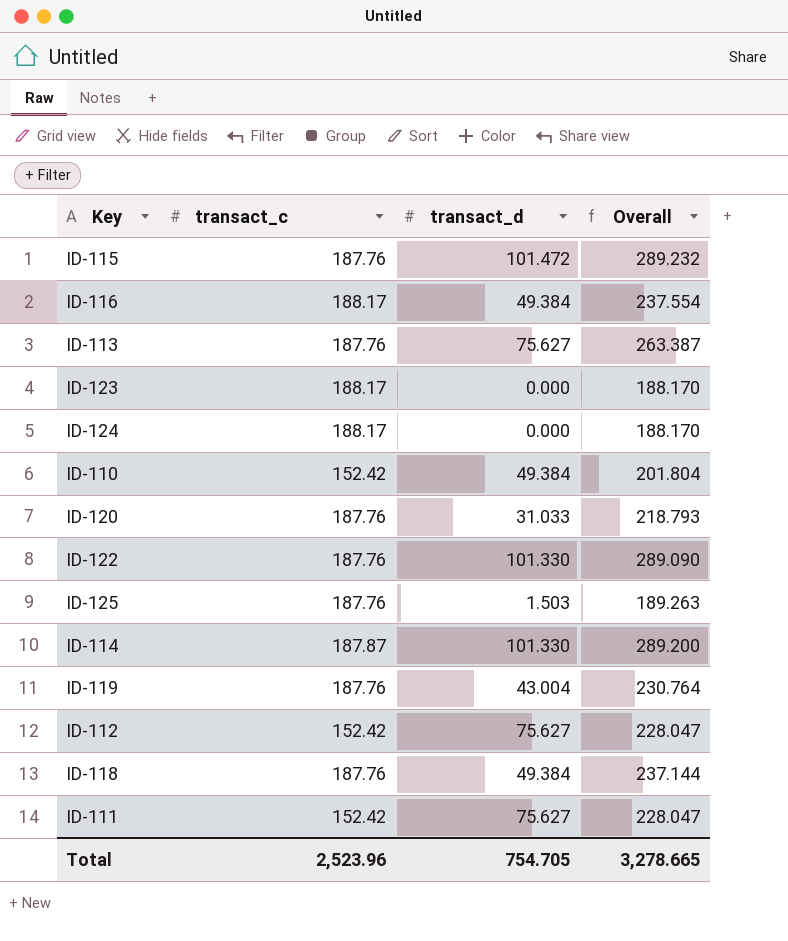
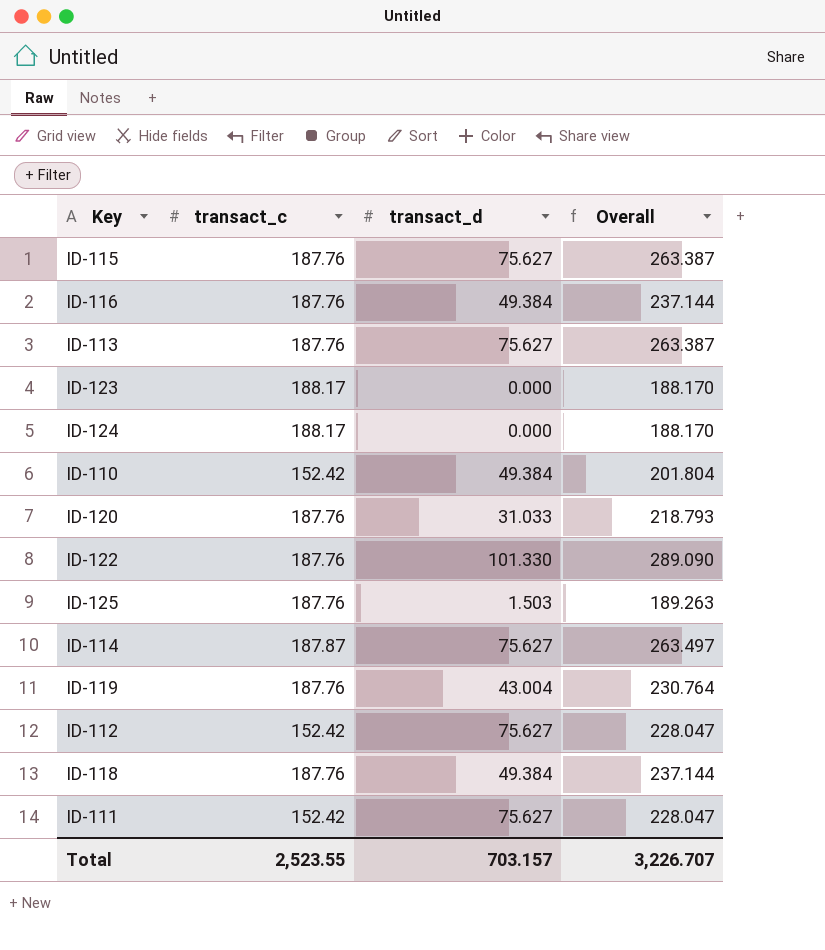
ID-115 | transact_d: 101.472 -> 75.627
ID-115 | Overall: 289.232 -> 263.387
ID-116 | transact_c: 188.17 -> 187.76
ID-116 | Overall: 237.554 -> 237.144
ID-114 | transact_d: 101.330 -> 75.627
ID-114 | Overall: 289.200 -> 263.497
Total | transact_c: 2,523.96 -> 2,523.55
Total | transact_d: 754.705 -> 703.157
Total | Overall: 3,278.665 -> 3,226.707

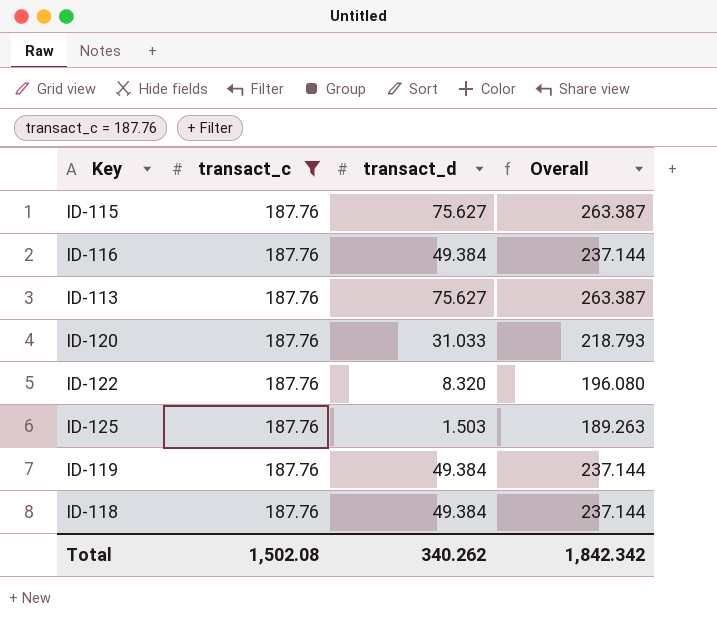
filter: none -> transact_c = 187.76
ID-122 | transact_d: 101.330 -> 8.320
ID-122 | Overall: 289.090 -> 196.080
ID-119 | transact_d: 43.004 -> 49.384
ID-119 | Overall: 230.764 -> 237.144
Total | transact_c: 2,523.55 -> 1,502.08
Total | transact_d: 703.157 -> 340.262
Total | Overall: 3,226.707 -> 1,842.342

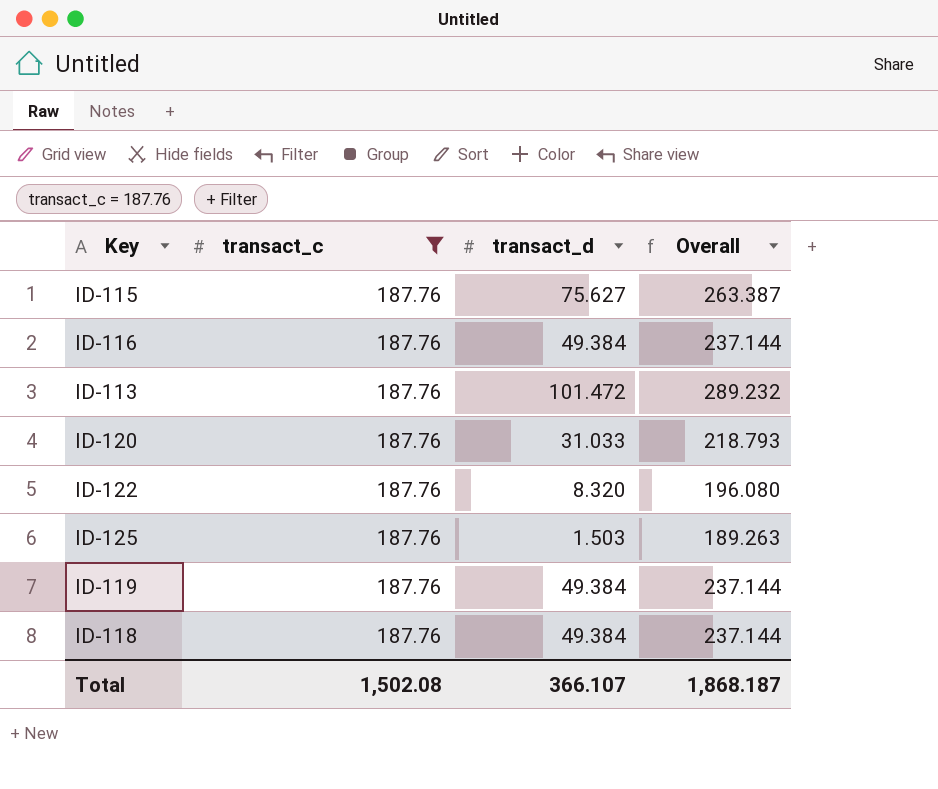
ID-113 | transact_d: 75.627 -> 101.472
ID-113 | Overall: 263.387 -> 289.232
Total | transact_d: 340.262 -> 366.107
Total | Overall: 1,842.342 -> 1,868.187

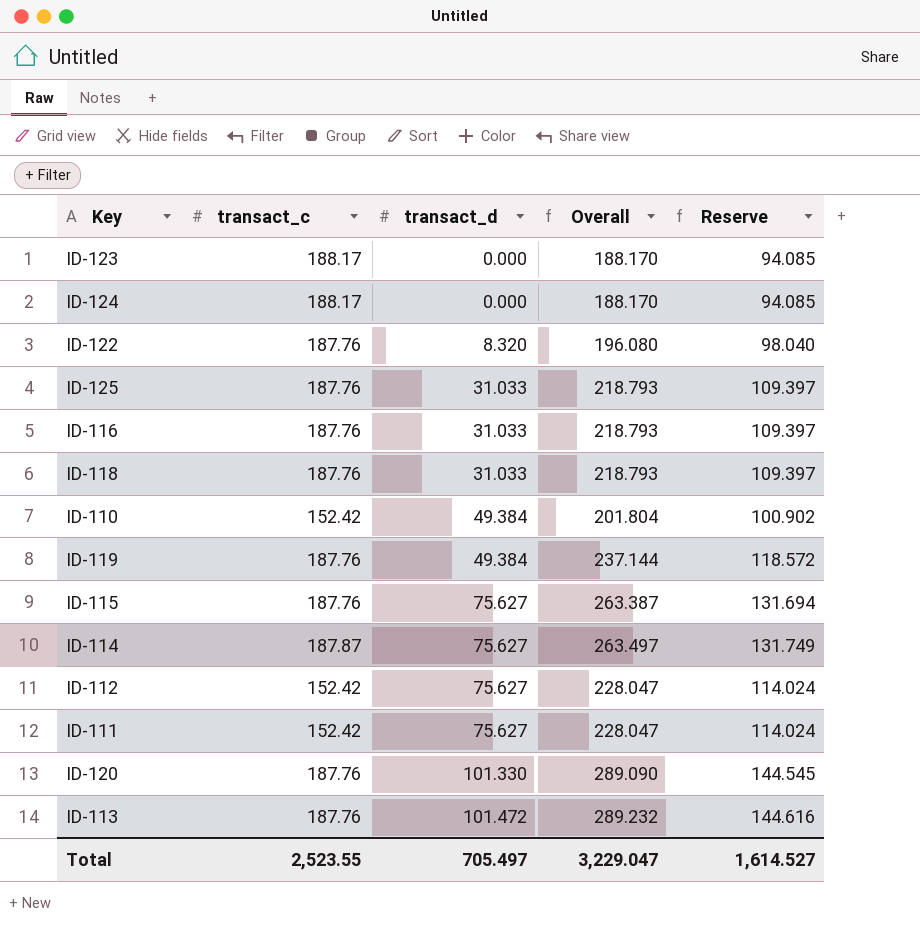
filter: transact_c = 187.76 -> none
row order: none -> transact_d ascending
column Reserve | formula: none -> [Overall] * 0.5
ID-125 | transact_d: 1.503 -> 31.033
ID-125 | Overall: 189.263 -> 218.793
ID-116 | transact_d: 49.384 -> 31.033
ID-116 | Overall: 237.144 -> 218.793
ID-118 | transact_d: 49.384 -> 31.033
ID-118 | Overall: 237.144 -> 218.793
ID-120 | transact_d: 31.033 -> 101.330
ID-120 | Overall: 218.793 -> 289.090
Total | transact_c: 1,502.08 -> 2,523.55
Total | transact_d: 366.107 -> 705.497
Total | Overall: 1,868.187 -> 3,229.047

